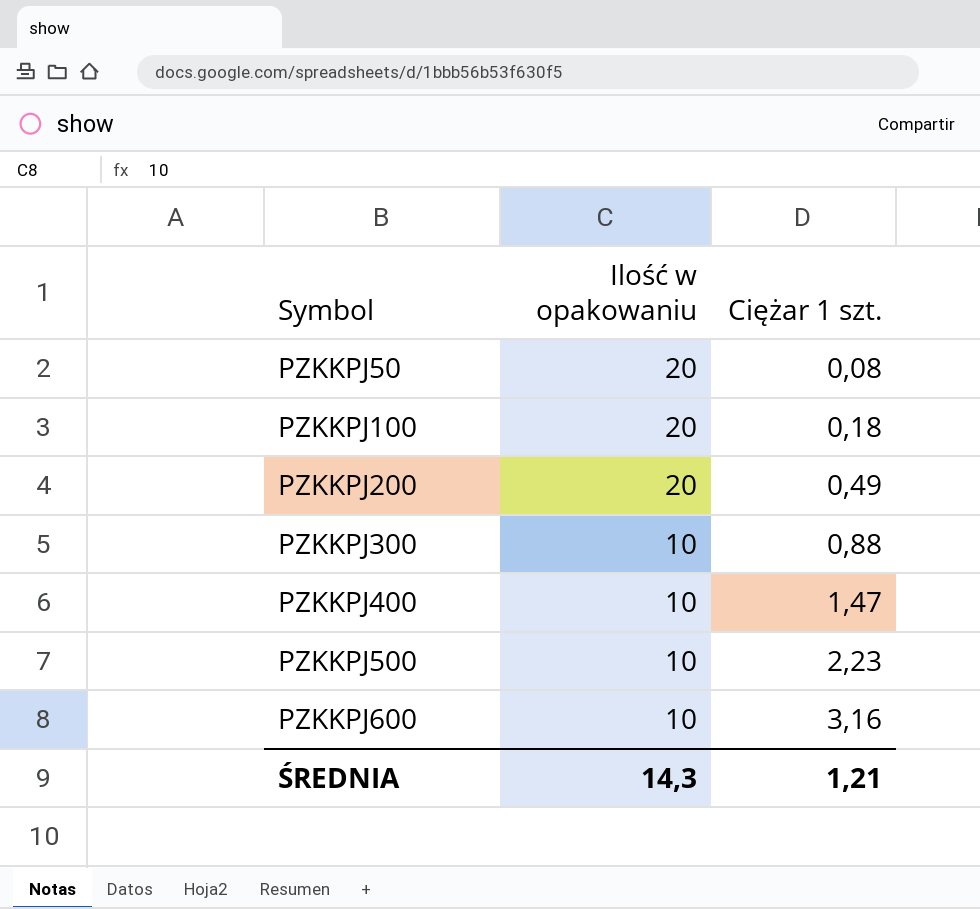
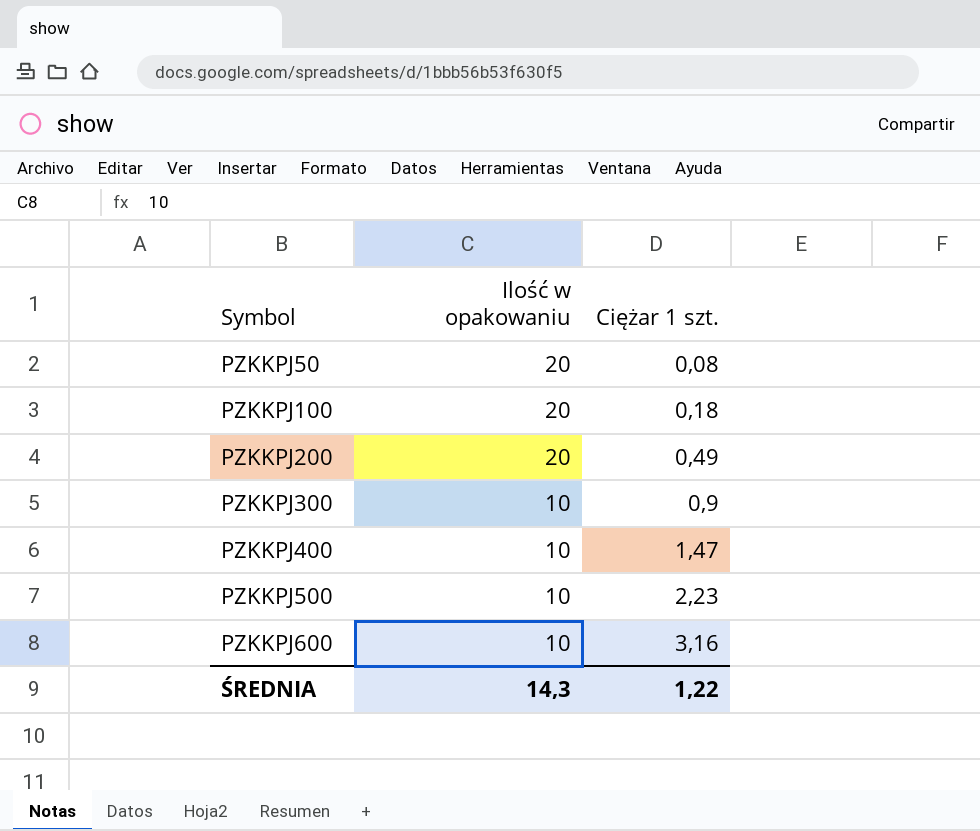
PZKKPJ300 | Ciężar 1 szt.: 0,88 -> 0,9
ŚREDNIA | Ciężar 1 szt.: 1,21 -> 1,22

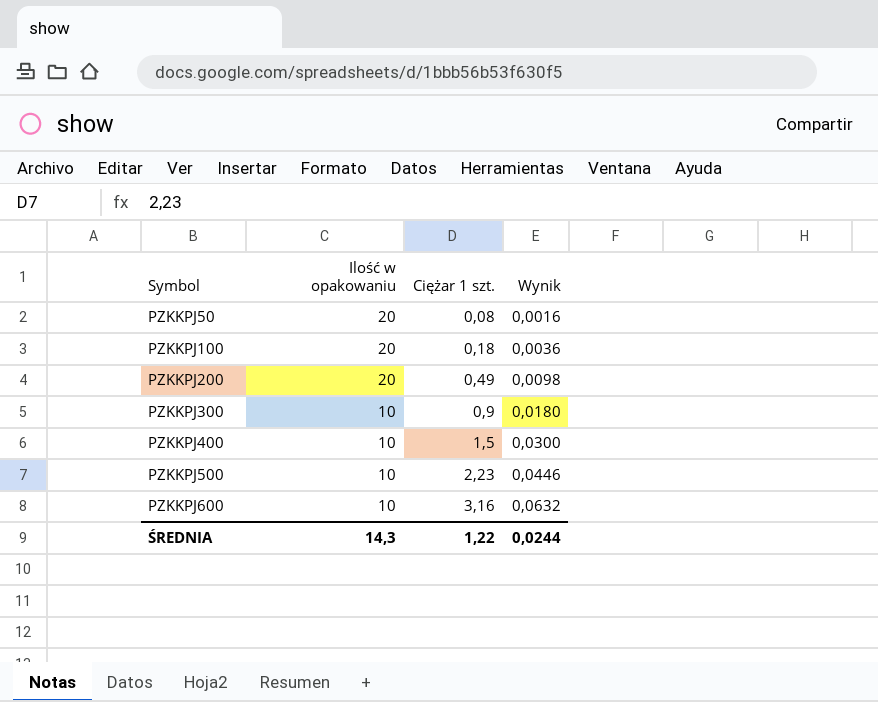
column Wynik | formula: none -> [Ciężar 1 szt.] * 0,02
PZKKPJ400 | Ciężar 1 szt.: 1,47 -> 1,5

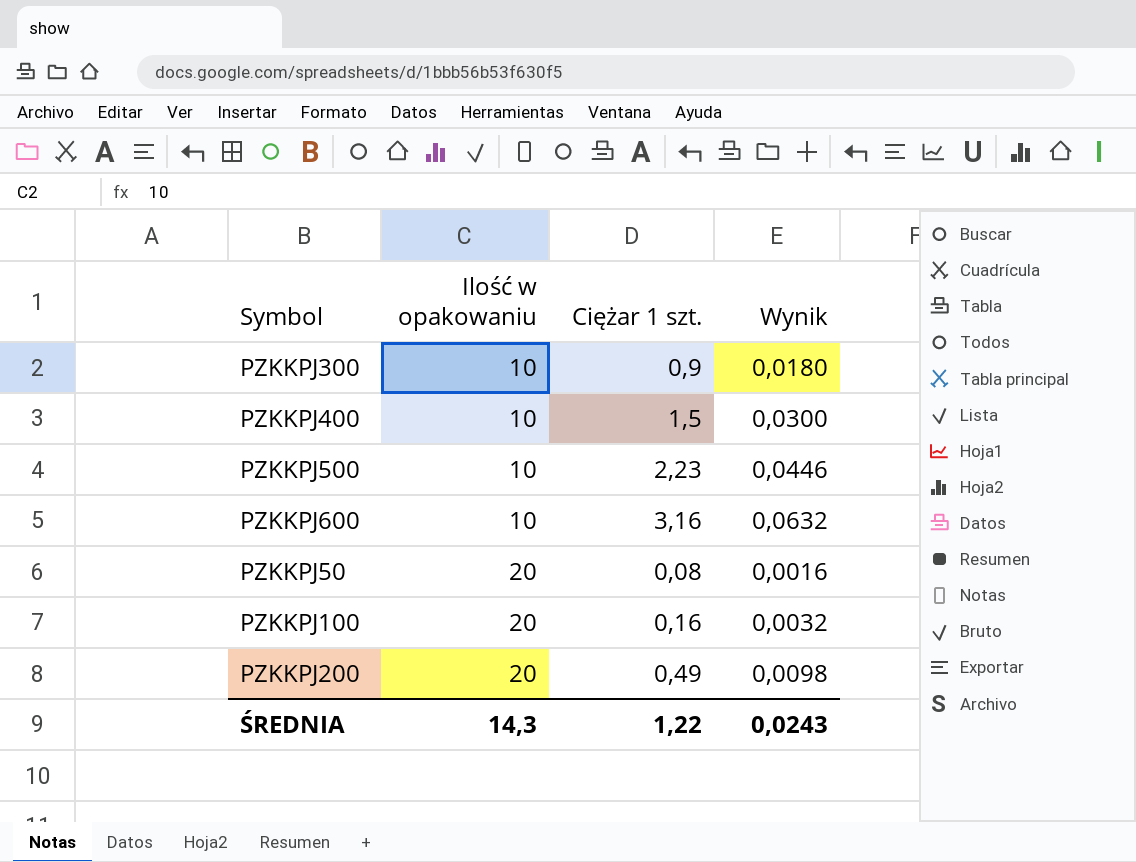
row order: Symbol ascending -> Ilość w opakowaniu ascending
PZKKPJ100 | Ciężar 1 szt.: 0,18 -> 0,16
PZKKPJ100 | Wynik: 0,0036 -> 0,0032
ŚREDNIA | Wynik: 0,0244 -> 0,0243

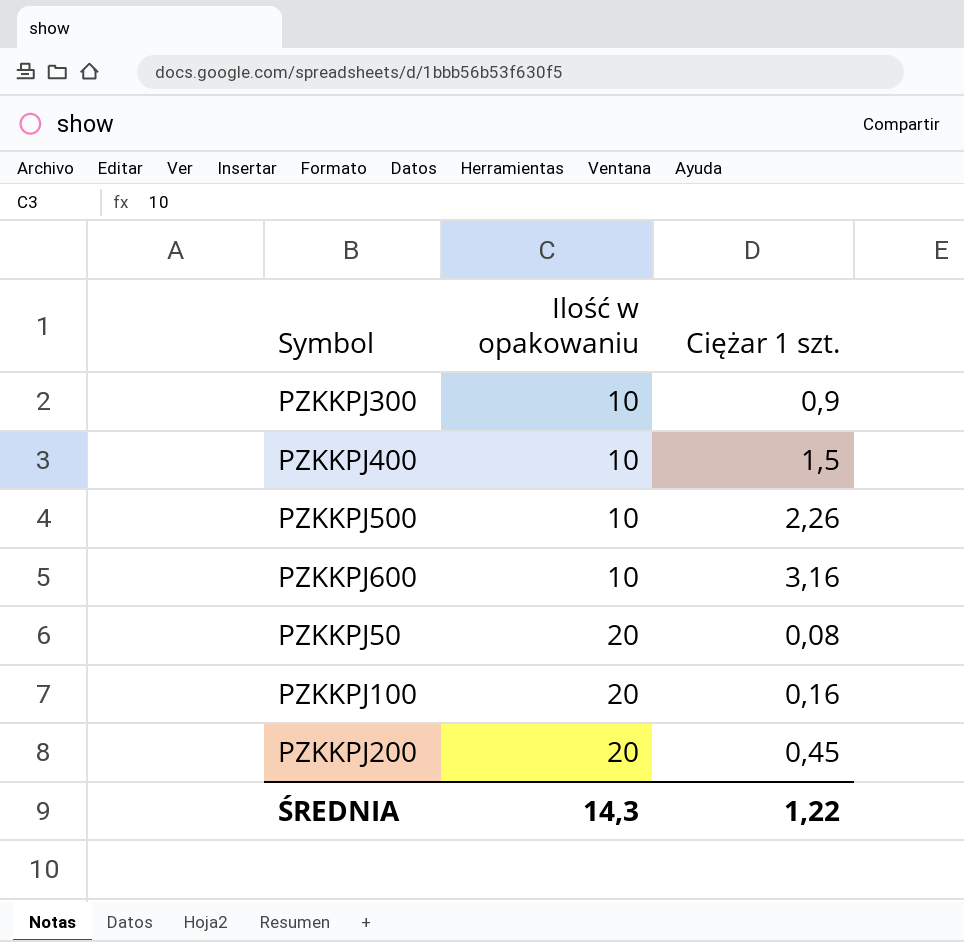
column Wynik | formula: [Ciężar 1 szt.] * 0,02 -> none
PZKKPJ500 | Ciężar 1 szt.: 2,23 -> 2,26
PZKKPJ200 | Ciężar 1 szt.: 0,49 -> 0,45

